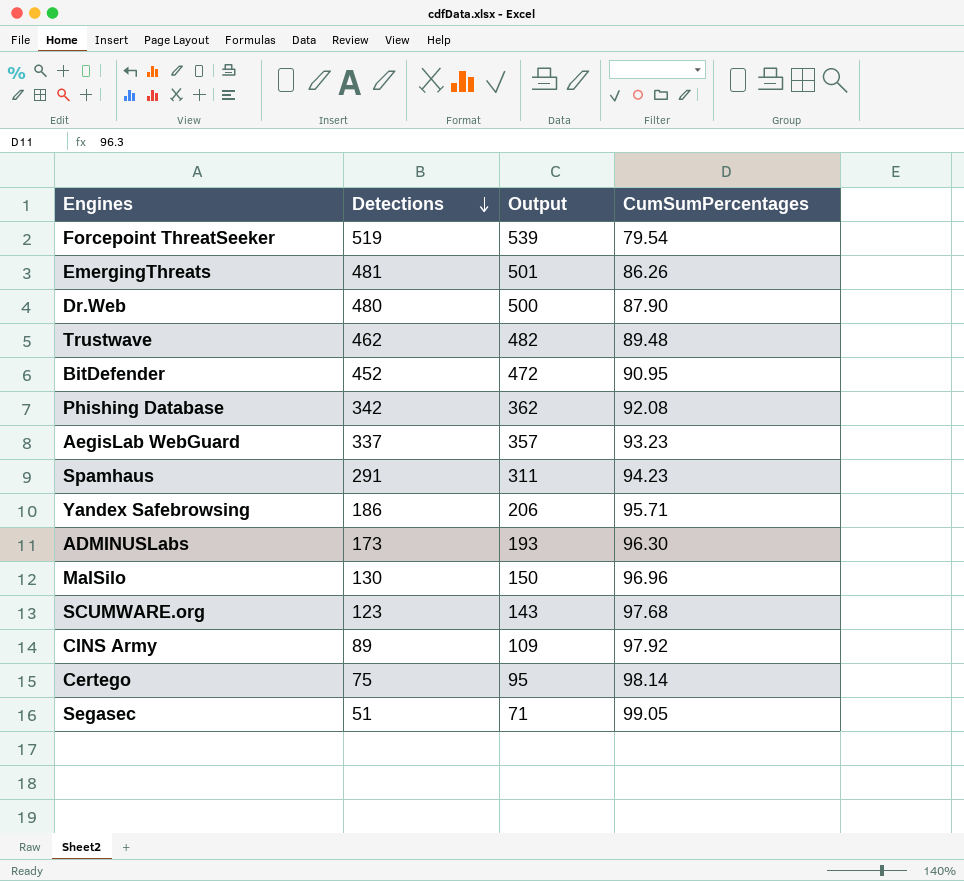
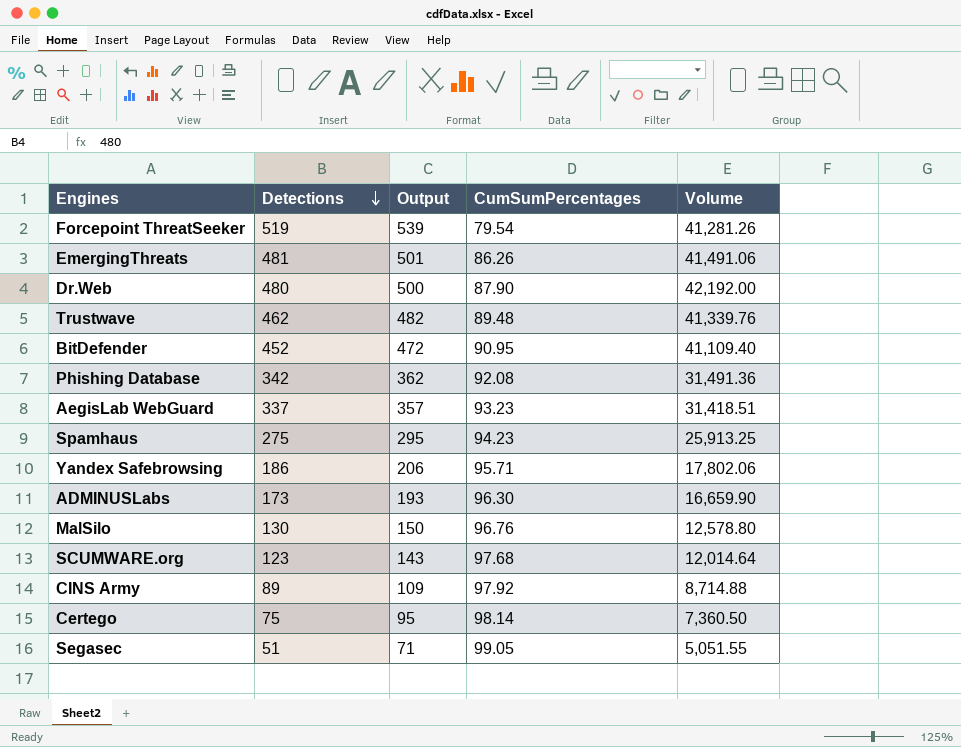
column Volume | formula: none -> [Detections] * [CumSumPercentages]
Spamhaus | Detections: 291 -> 275
Spamhaus | Output: 311 -> 295
MalSilo | CumSumPercentages: 96.96 -> 96.76

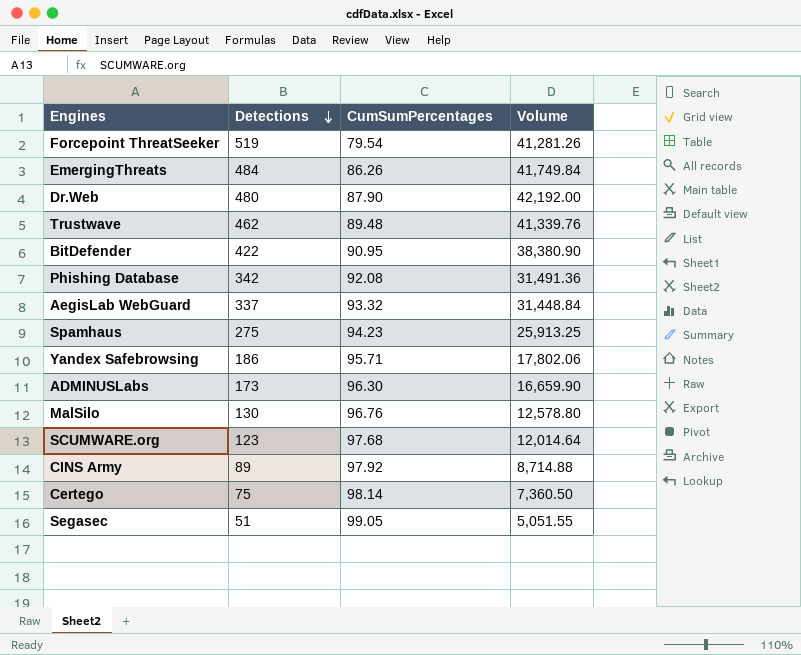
column Output | formula: [Detections] + 20 -> none
EmergingThreats | Detections: 481 -> 484
EmergingThreats | Volume: 41,491.06 -> 41,749.84
BitDefender | Detections: 452 -> 422
BitDefender | Volume: 41,109.40 -> 38,380.90
AegisLab WebGuard | CumSumPercentages: 93.23 -> 93.32
AegisLab WebGuard | Volume: 31,418.51 -> 31,448.84

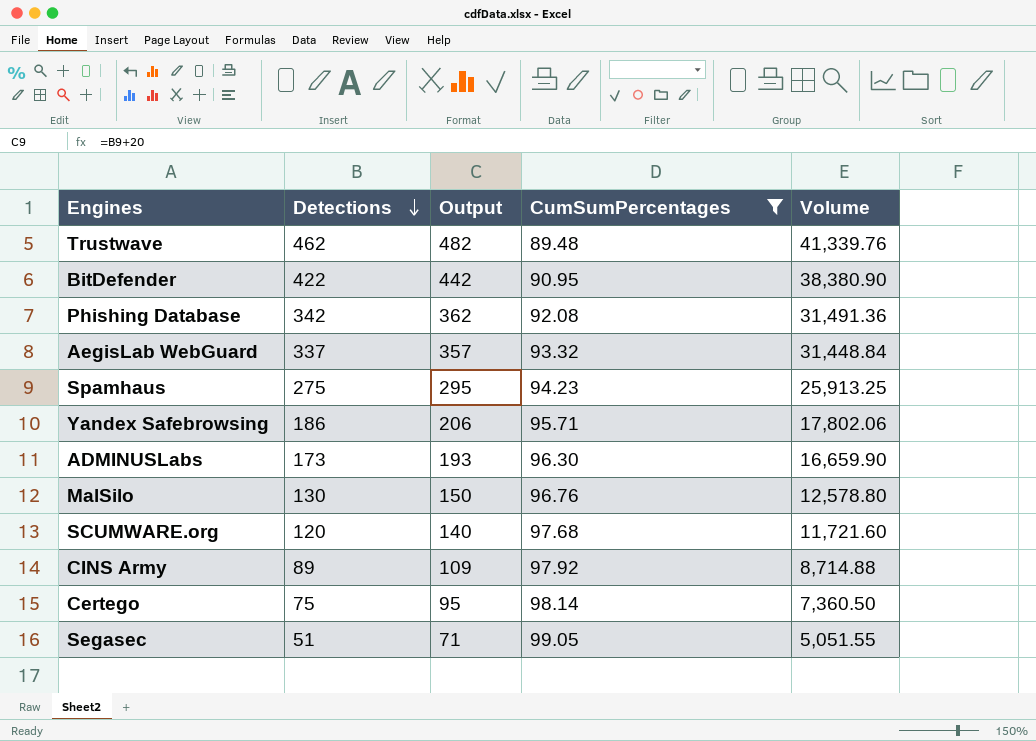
filter: none -> CumSumPercentages >= 89.48
column Output | formula: none -> [Detections] + 20
SCUMWARE.org | Detections: 123 -> 120
SCUMWARE.org | Volume: 12,014.64 -> 11,721.60

